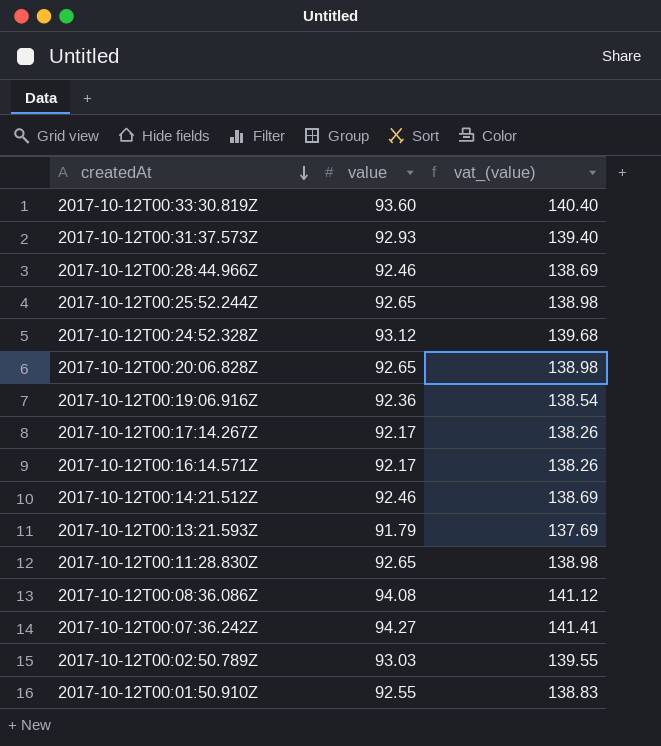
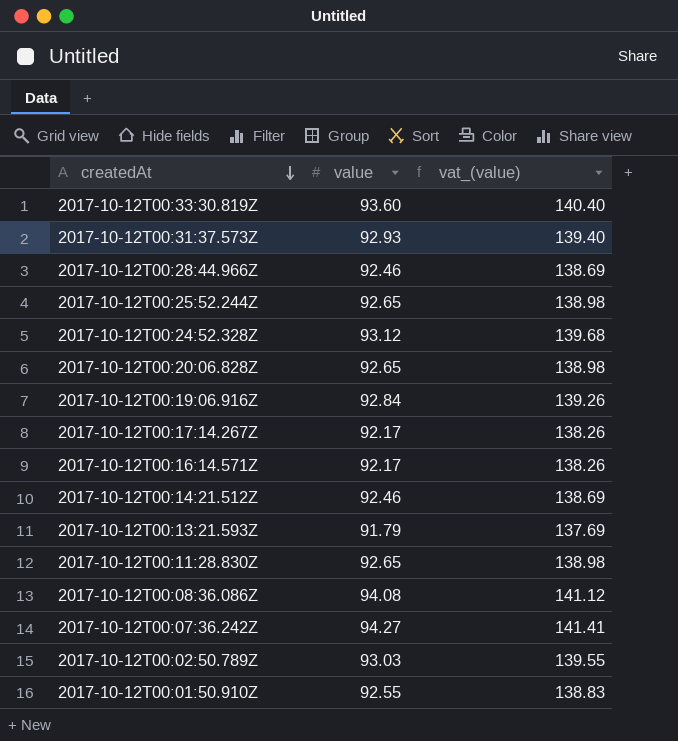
2017-10-12T00:19:06.916Z | value: 92.36 -> 92.84
2017-10-12T00:19:06.916Z | vat_(value): 138.54 -> 139.26

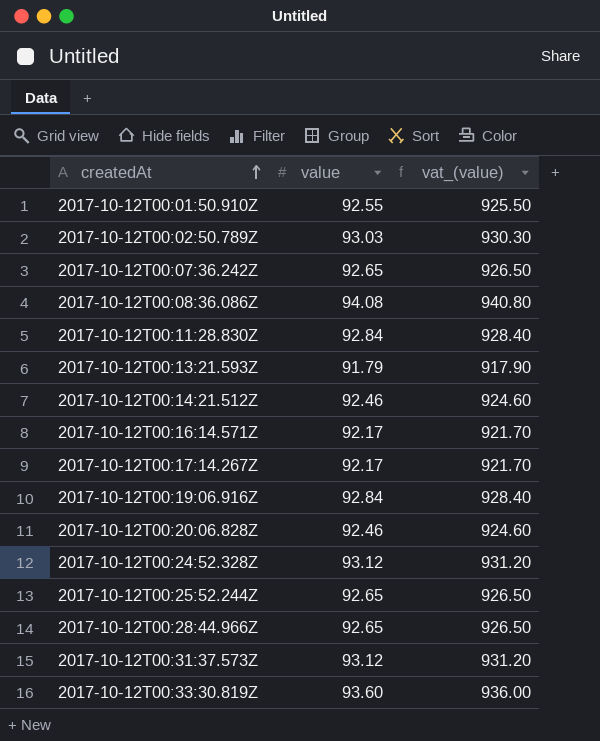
row order: createdAt descending -> createdAt ascending
column vat_(value) | formula: [value] * 1.5 -> [value] * 10
2017-10-12T00:07:36.242Z | value: 94.27 -> 92.65
2017-10-12T00:11:28.830Z | value: 92.65 -> 92.84
2017-10-12T00:20:06.828Z | value: 92.65 -> 92.46
2017-10-12T00:28:44.966Z | value: 92.46 -> 92.65
2017-10-12T00:31:37.573Z | value: 92.93 -> 93.12

